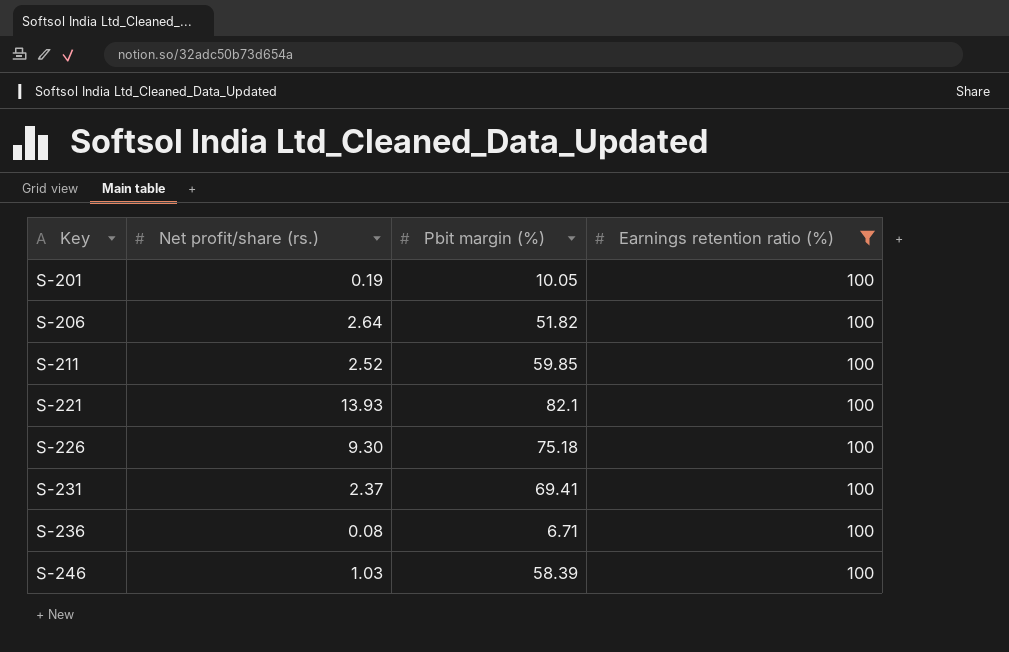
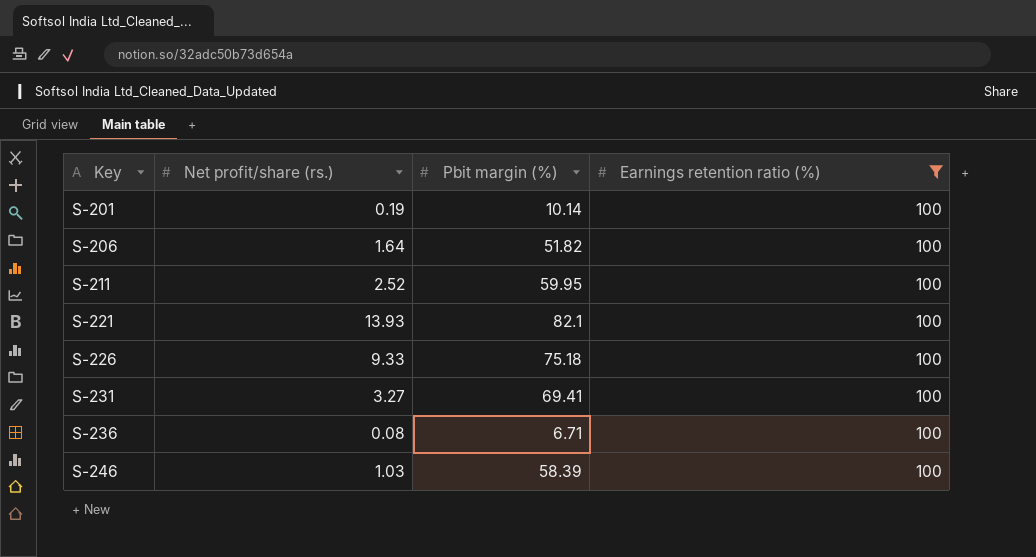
S-201 | Pbit margin (%): 10.05 -> 10.14
S-206 | Net profit/share (rs.): 2.64 -> 1.64
S-211 | Pbit margin (%): 59.85 -> 59.95
S-226 | Net profit/share (rs.): 9.30 -> 9.33
S-231 | Net profit/share (rs.): 2.37 -> 3.27

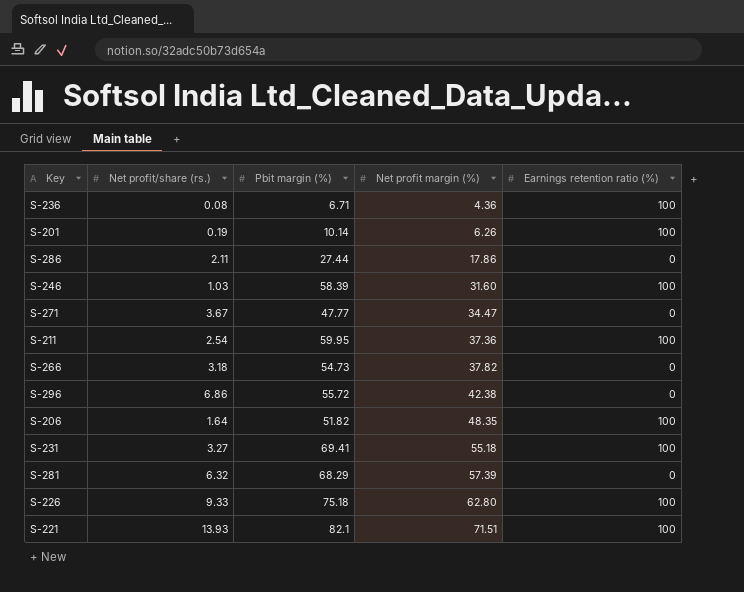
filter: Earnings retention ratio (%) = 100 -> none
row order: Key ascending -> Net profit margin (%) ascending
column Net profit margin (%) | position: none -> 4
S-211 | Net profit/share (rs.): 2.52 -> 2.54

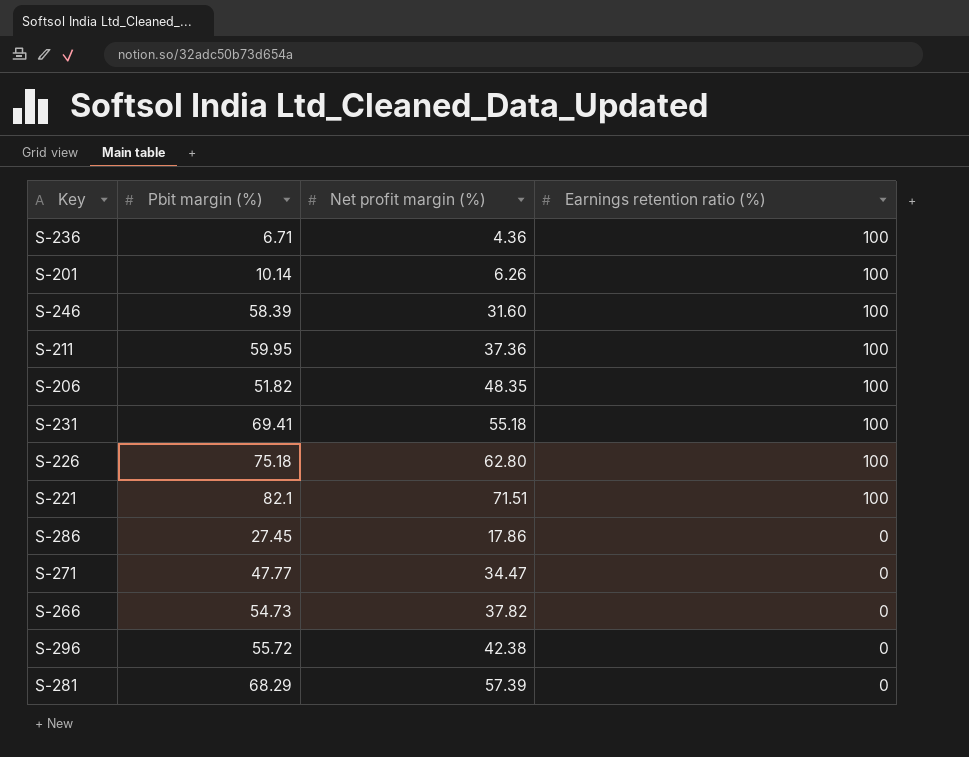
row order: Net profit margin (%) ascending -> Earnings retention ratio (%) descending
column Net profit/share (rs.) | position: 2 -> none
S-286 | Pbit margin (%): 27.44 -> 27.45

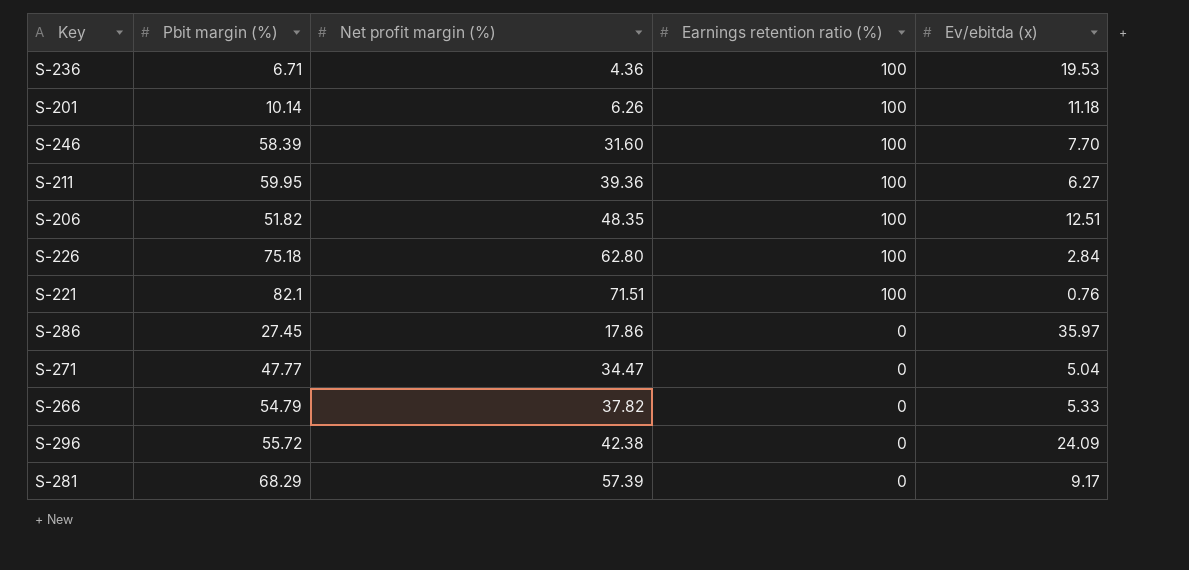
column Ev/ebitda (x) | position: none -> 5
row S-231: 69.41 | 55.18 | 100 -> none
S-211 | Net profit margin (%): 37.36 -> 39.36
S-266 | Pbit margin (%): 54.73 -> 54.79

